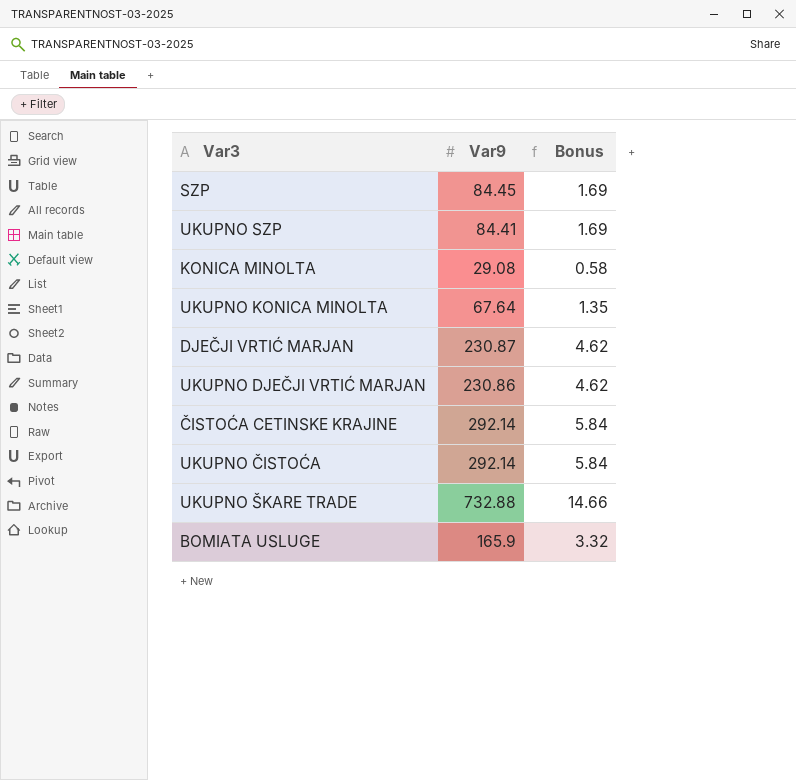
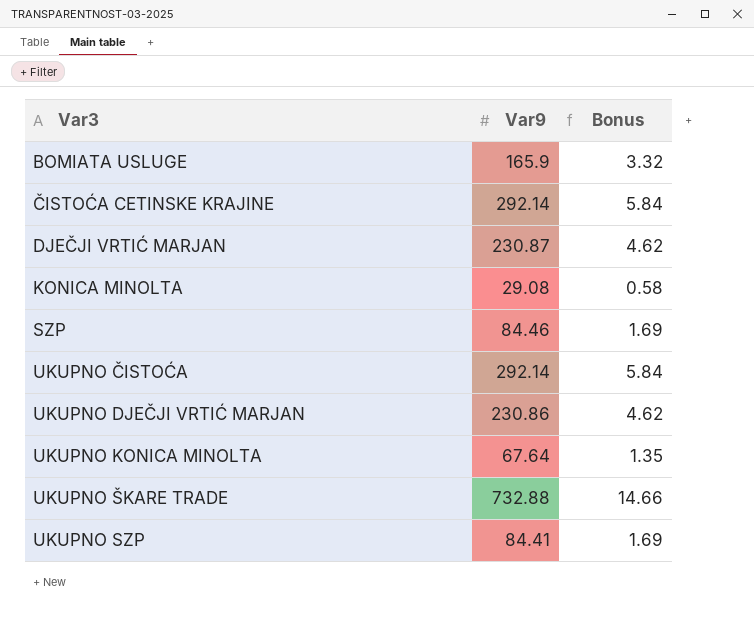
row order: none -> Var3 ascending
SZP | Var9: 84.45 -> 84.46

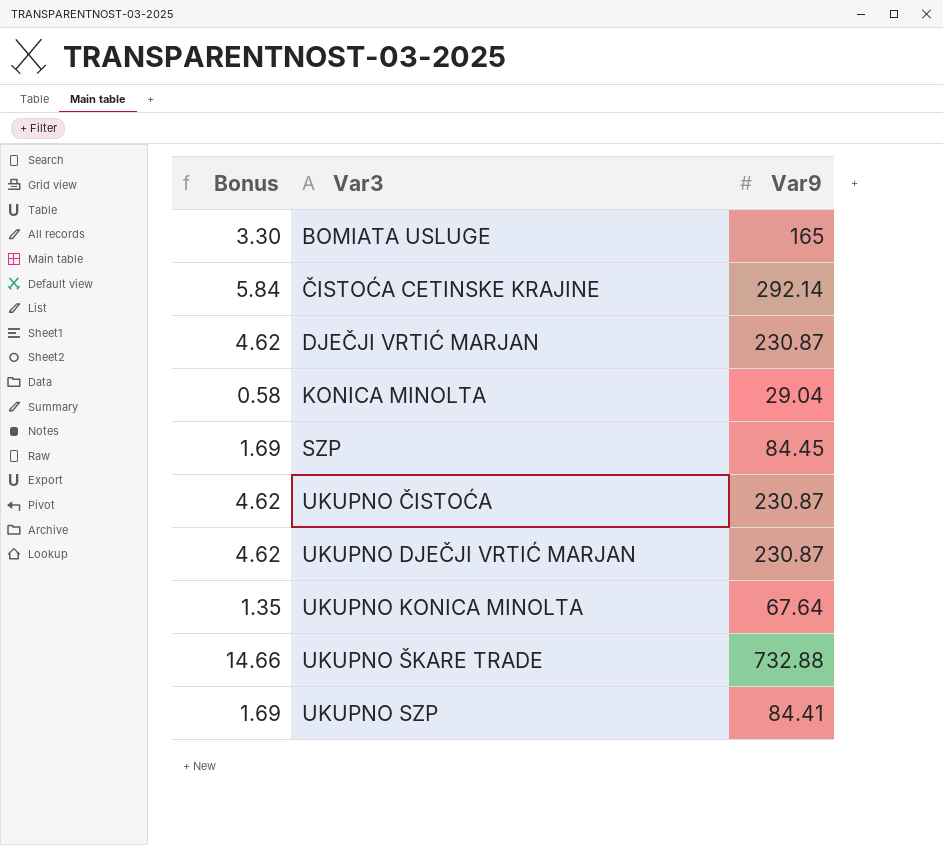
column Bonus | position: 3 -> 1
BOMIATA USLUGE | Bonus: 3.32 -> 3.30
BOMIATA USLUGE | Var9: 165.9 -> 165
KONICA MINOLTA | Var9: 29.08 -> 29.04
SZP | Var9: 84.46 -> 84.45
UKUPNO ČISTOĆA | Bonus: 5.84 -> 4.62
UKUPNO ČISTOĆA | Var9: 292.14 -> 230.87
UKUPNO DJEČJI VRTIĆ MARJAN | Var9: 230.86 -> 230.87

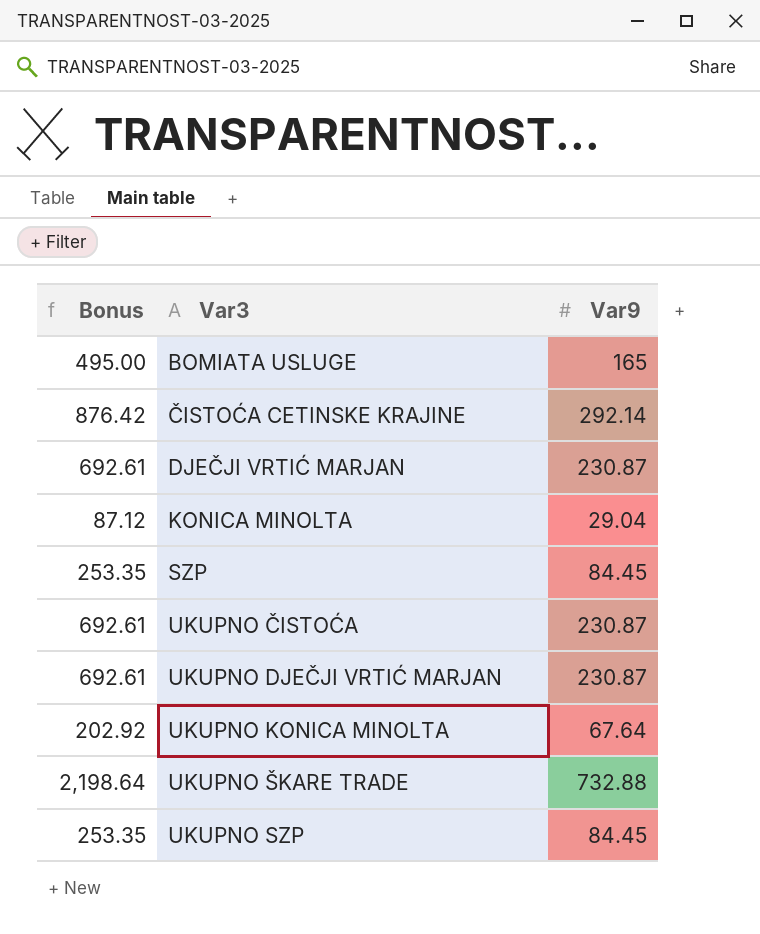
column Bonus | formula: [Var9] * 0.02 -> [Var9] * 3
UKUPNO SZP | Var9: 84.41 -> 84.45

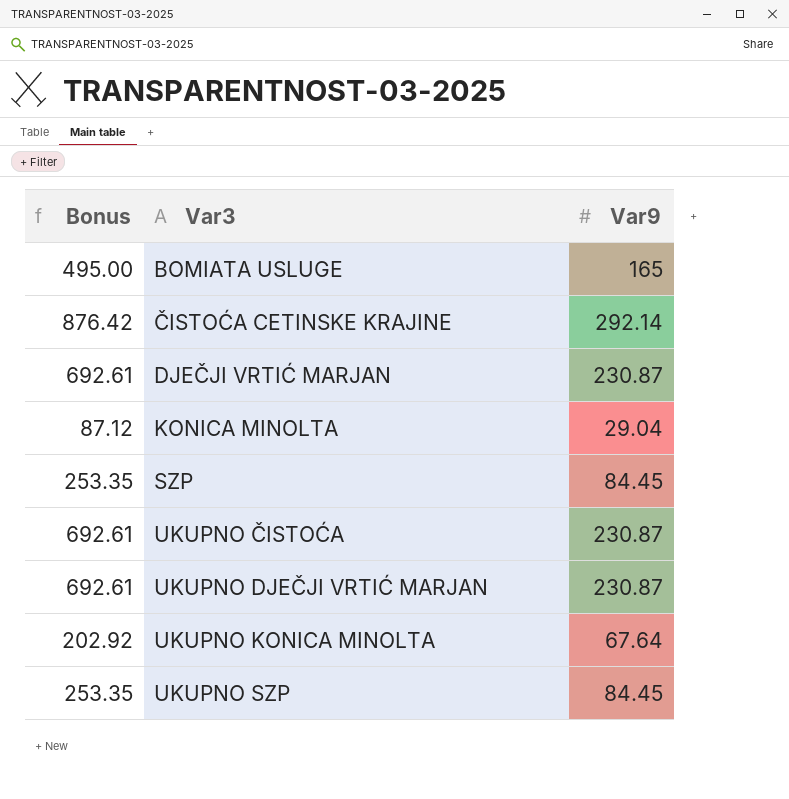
row UKUPNO ŠKARE TRADE: 2,198.64 | 732.88 -> none

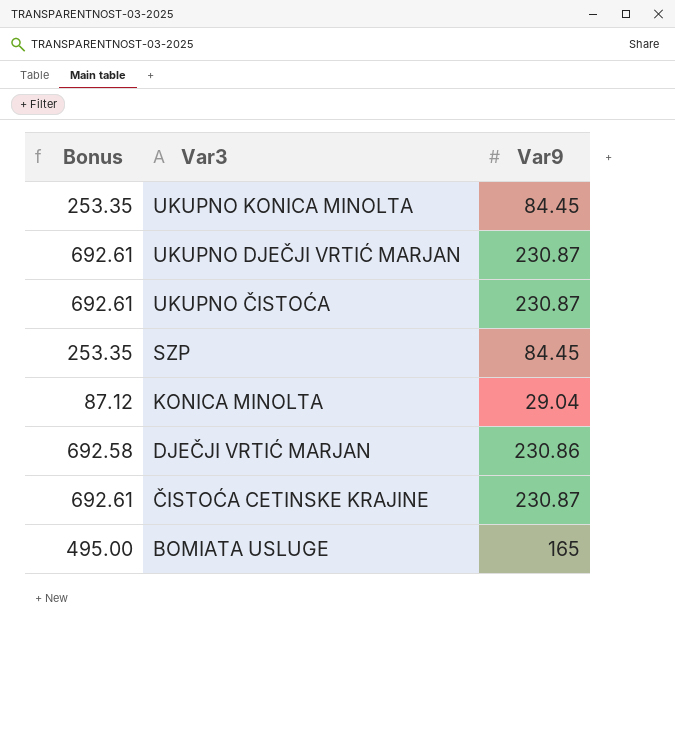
row order: Var3 ascending -> Var3 descending
row UKUPNO SZP: 253.35 | 84.45 -> none
UKUPNO KONICA MINOLTA | Bonus: 202.92 -> 253.35
UKUPNO KONICA MINOLTA | Var9: 67.64 -> 84.45
DJEČJI VRTIĆ MARJAN | Bonus: 692.61 -> 692.58
DJEČJI VRTIĆ MARJAN | Var9: 230.87 -> 230.86
ČISTOĆA CETINSKE KRAJINE | Bonus: 876.42 -> 692.61
ČISTOĆA CETINSKE KRAJINE | Var9: 292.14 -> 230.87

